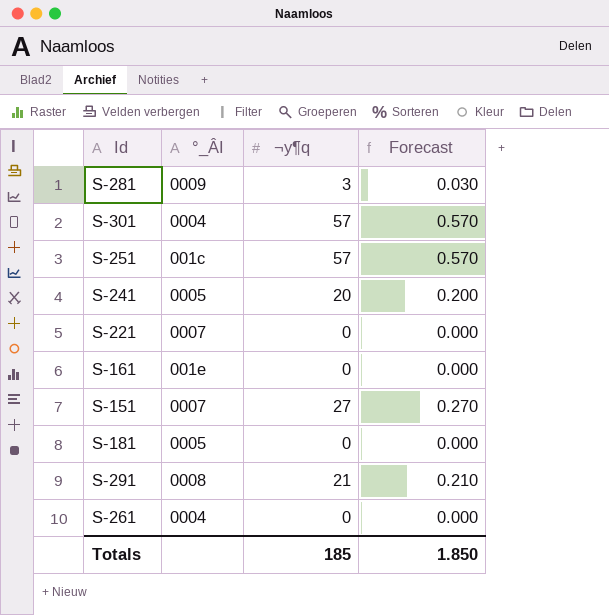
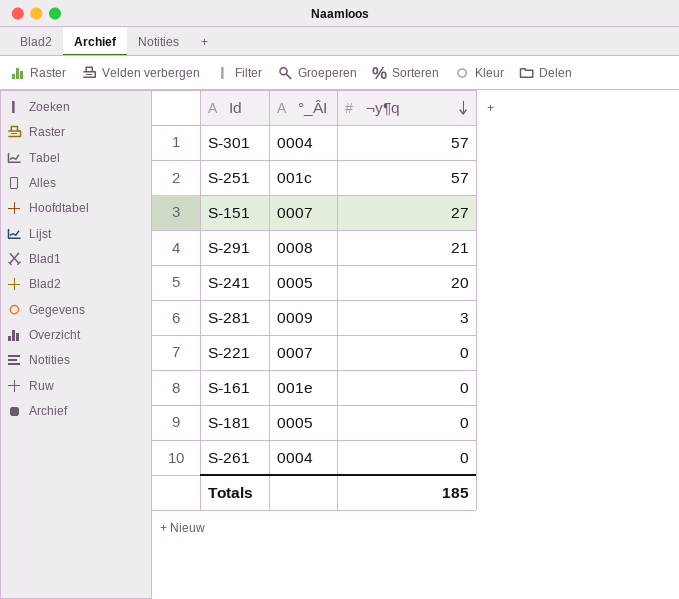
row order: none -> ¬y¶q descending
column Forecast | formula: [¬y¶q] * 0.01 -> none

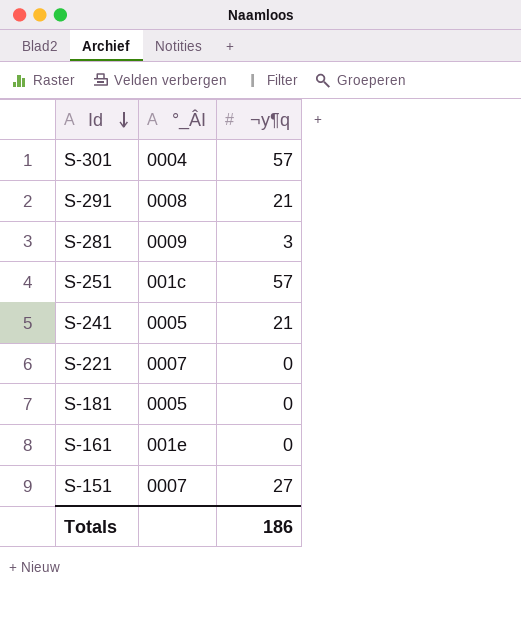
row order: ¬y¶q descending -> Id descending
row S-261: 0004 | 0 -> none
S-241 | ¬y¶q: 20 -> 21
Totals | ¬y¶q: 185 -> 186

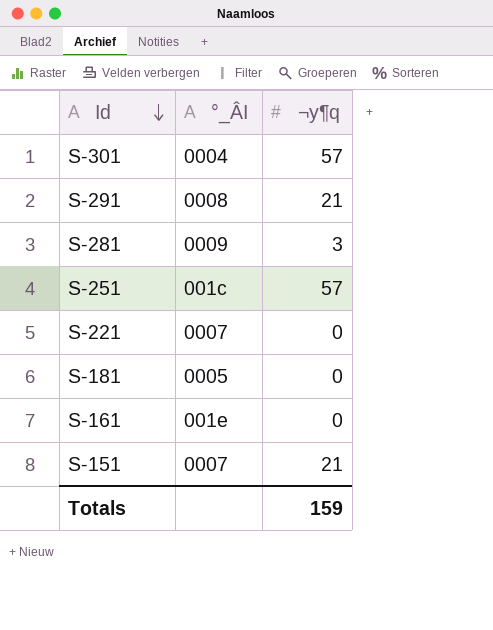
row S-241: 0005 | 21 -> none
S-151 | ¬y¶q: 27 -> 21
Totals | ¬y¶q: 186 -> 159

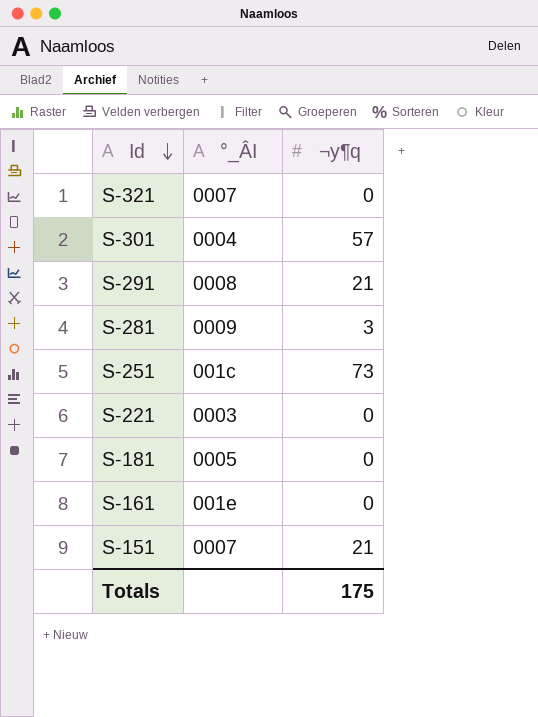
row S-321: none -> 0007 | 0
S-251 | ¬y¶q: 57 -> 73
S-221 | °_ÂI: 0007 -> 0003
Totals | ¬y¶q: 159 -> 175

